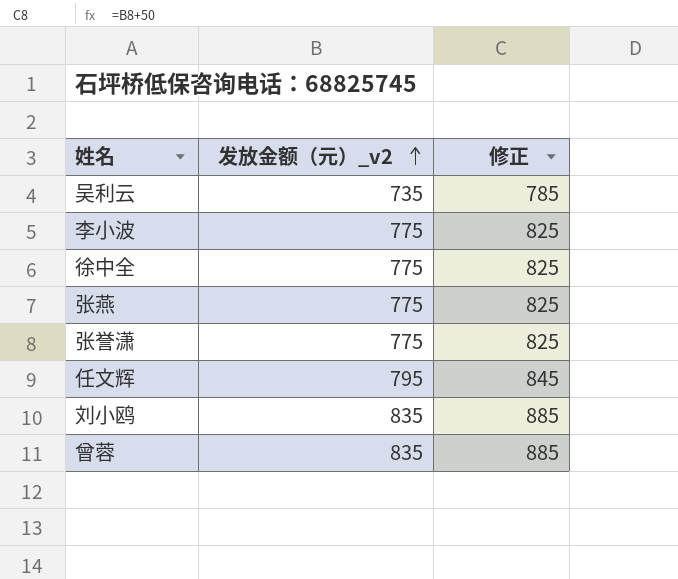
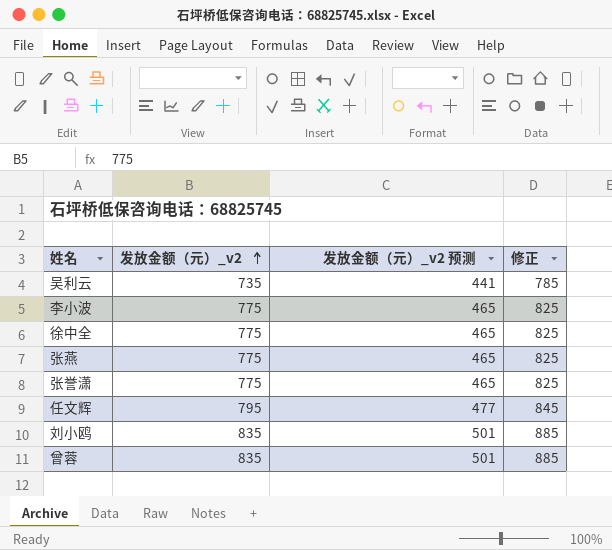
column 发放金额（元）_v2 预测 | formula: none -> [发放金额（元）_v2] * 0.6

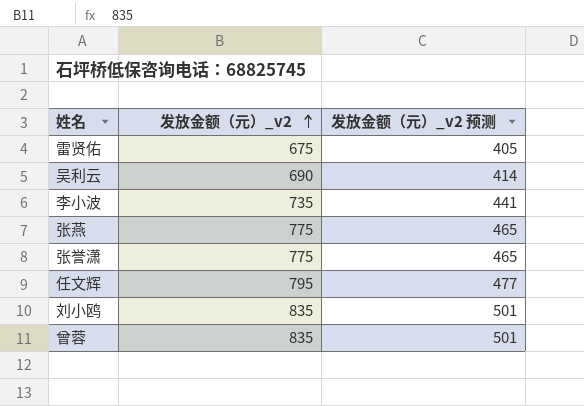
column 修正 | formula: [发放金额（元）_v2] + 50 -> none
row 徐中全: 775 | 465 | 825 -> none
row 雷贤佑: none -> 675 | 405
吴利云 | 发放金额（元）_v2: 735 -> 690
吴利云 | 发放金额（元）_v2 预测: 441 -> 414
李小波 | 发放金额（元）_v2: 775 -> 735
李小波 | 发放金额（元）_v2 预测: 465 -> 441

